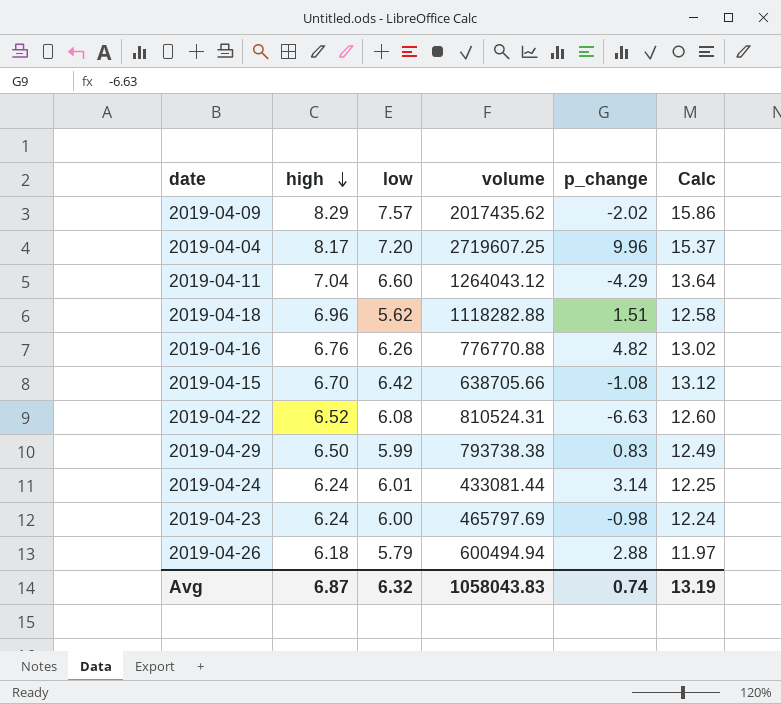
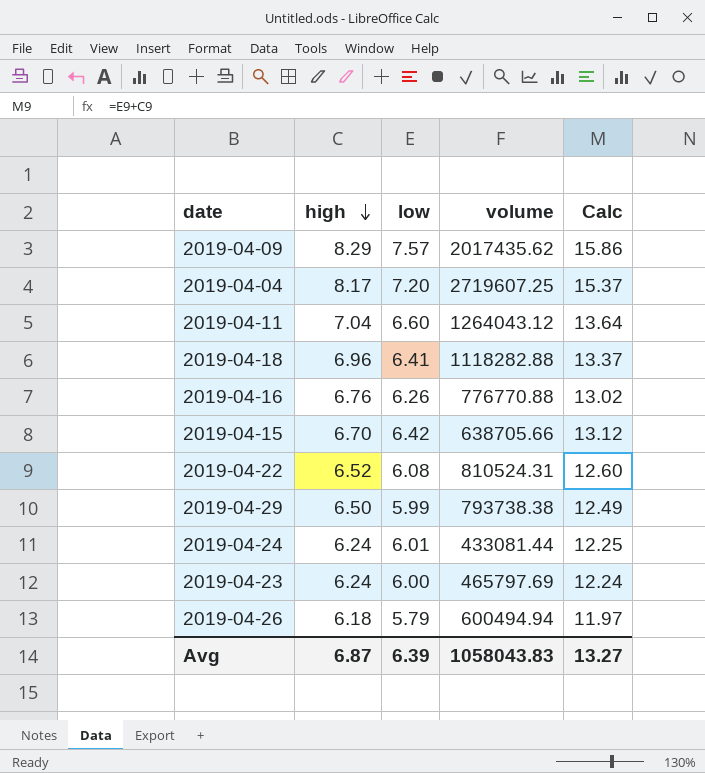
column p_change | position: 5 -> none
2019-04-18 | low: 5.62 -> 6.41
2019-04-18 | Calc: 12.58 -> 13.37
Avg | low: 6.32 -> 6.39
Avg | Calc: 13.19 -> 13.27

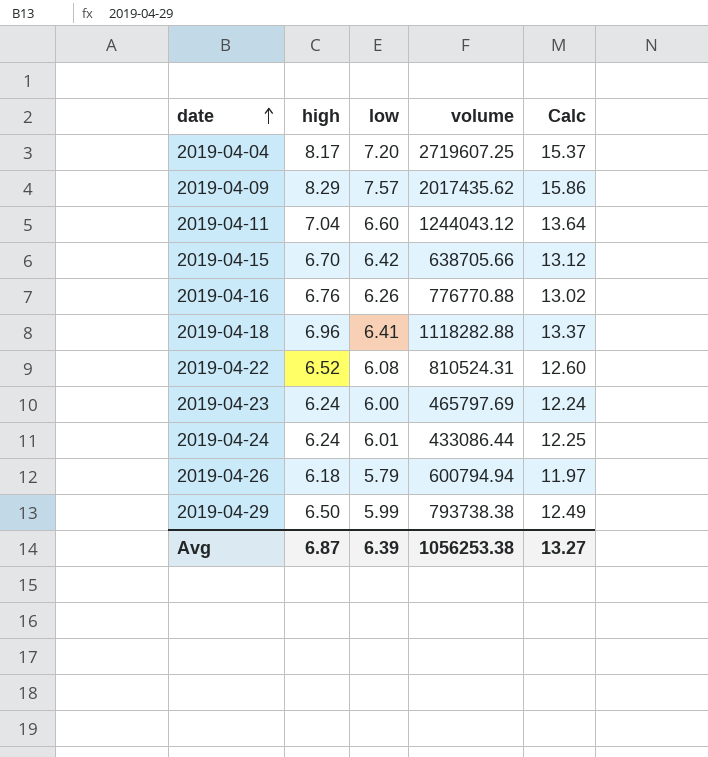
row order: high descending -> date ascending
2019-04-11 | volume: 1264043.12 -> 1244043.12
2019-04-24 | volume: 433081.44 -> 433086.44
2019-04-26 | volume: 600494.94 -> 600794.94
Avg | volume: 1058043.83 -> 1056253.38

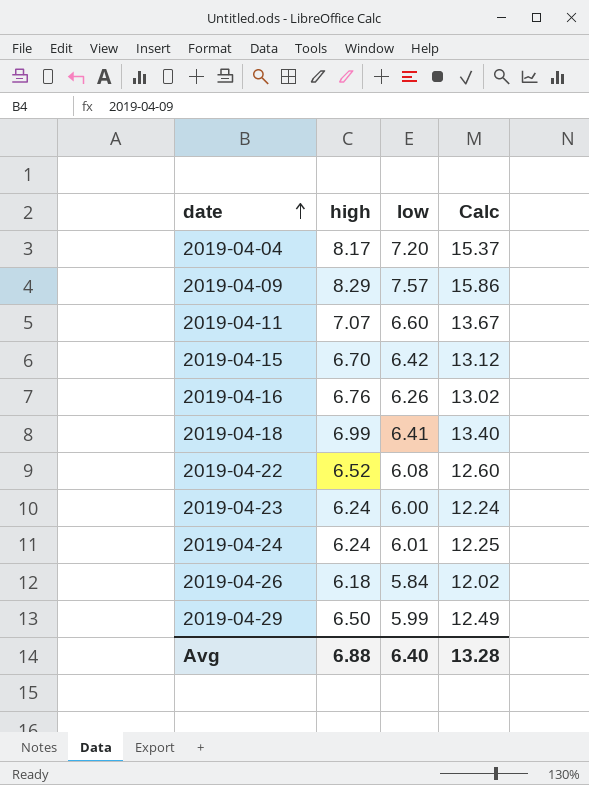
column volume | position: 4 -> none
2019-04-11 | high: 7.04 -> 7.07
2019-04-11 | Calc: 13.64 -> 13.67
2019-04-18 | high: 6.96 -> 6.99
2019-04-18 | Calc: 13.37 -> 13.40
2019-04-26 | low: 5.79 -> 5.84
2019-04-26 | Calc: 11.97 -> 12.02
Avg | high: 6.87 -> 6.88
Avg | low: 6.39 -> 6.40
Avg | Calc: 13.27 -> 13.28

